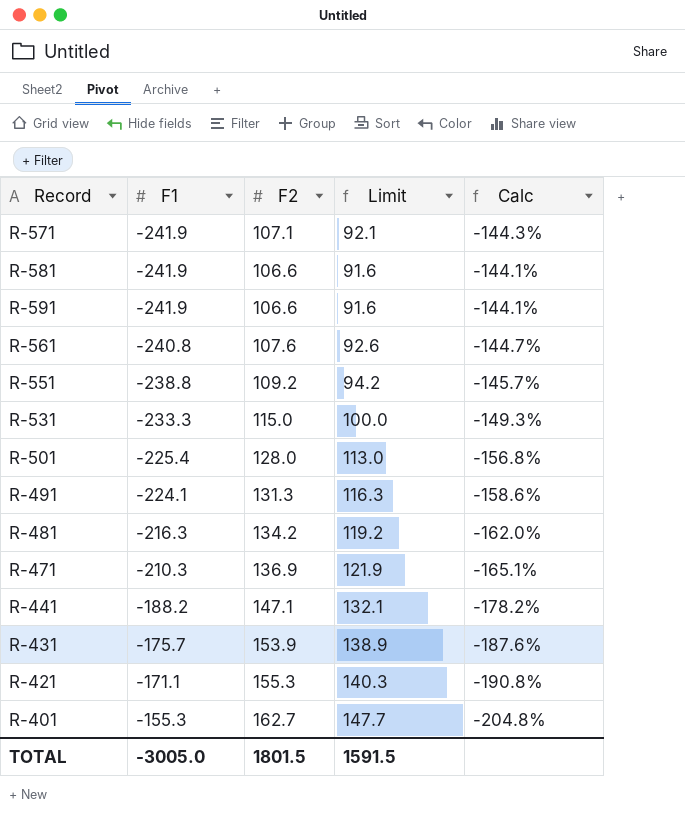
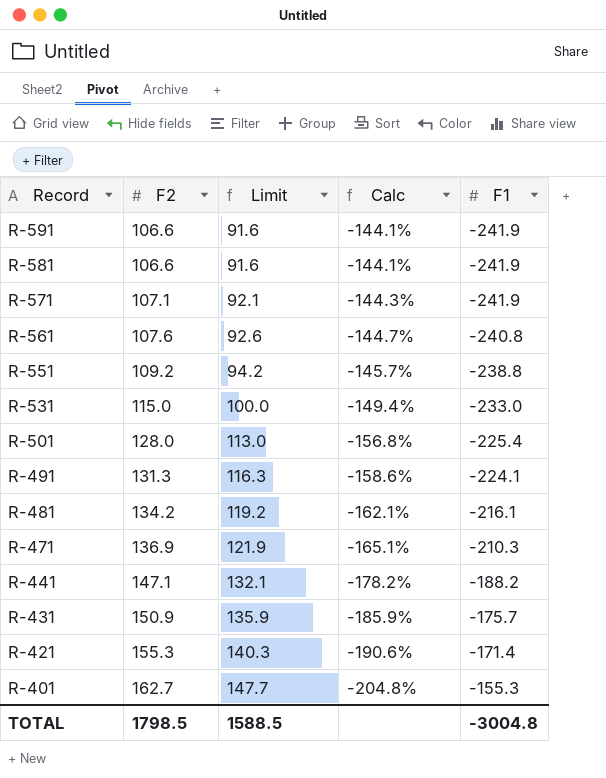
row order: F1 ascending -> Record descending
column F1 | position: 2 -> 5
R-531 | Calc: -149.3% -> -149.4%
R-531 | F1: -233.3 -> -233.0
R-481 | Calc: -162.0% -> -162.1%
R-481 | F1: -216.3 -> -216.1
R-431 | F2: 153.9 -> 150.9
R-431 | Limit: 138.9 -> 135.9
R-431 | Calc: -187.6% -> -185.9%
R-421 | Calc: -190.8% -> -190.6%
R-421 | F1: -171.1 -> -171.4
TOTAL | F2: 1801.5 -> 1798.5
TOTAL | Limit: 1591.5 -> 1588.5
TOTAL | F1: -3005.0 -> -3004.8

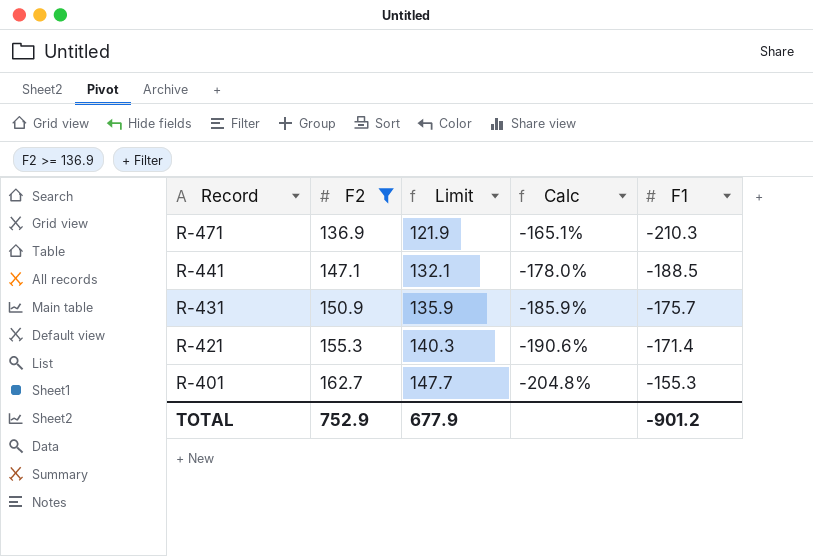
filter: none -> F2 >= 136.9
R-441 | Calc: -178.2% -> -178.0%
R-441 | F1: -188.2 -> -188.5
TOTAL | F2: 1798.5 -> 752.9
TOTAL | Limit: 1588.5 -> 677.9
TOTAL | F1: -3004.8 -> -901.2

